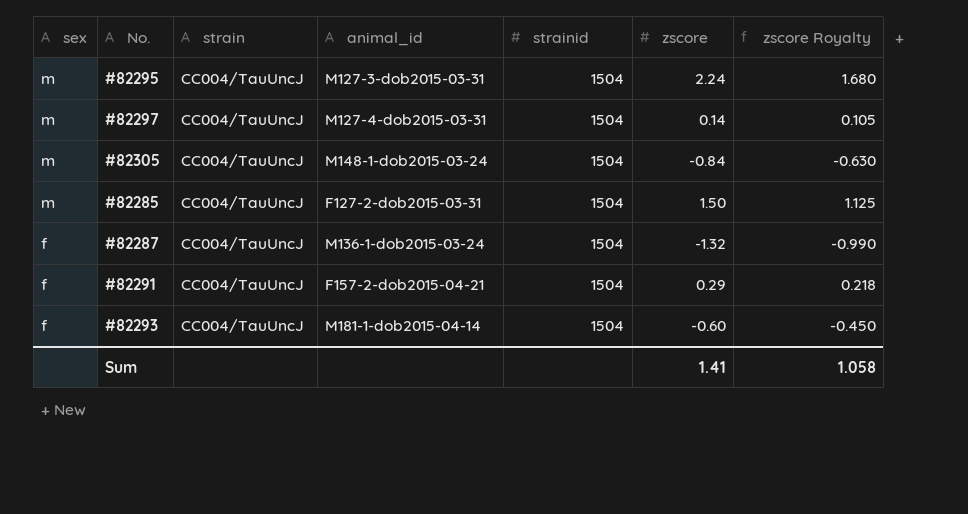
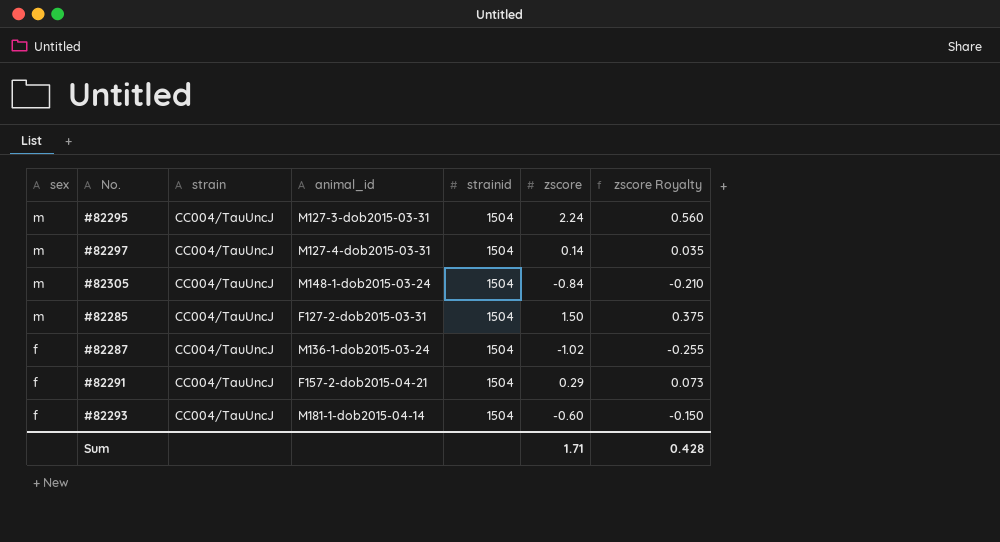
column zscore Royalty | formula: [zscore] * 0.75 -> [zscore] * 0.25
#82287 | zscore: -1.32 -> -1.02
Sum | zscore: 1.41 -> 1.71
Sum | zscore Royalty: 1.058 -> 0.428

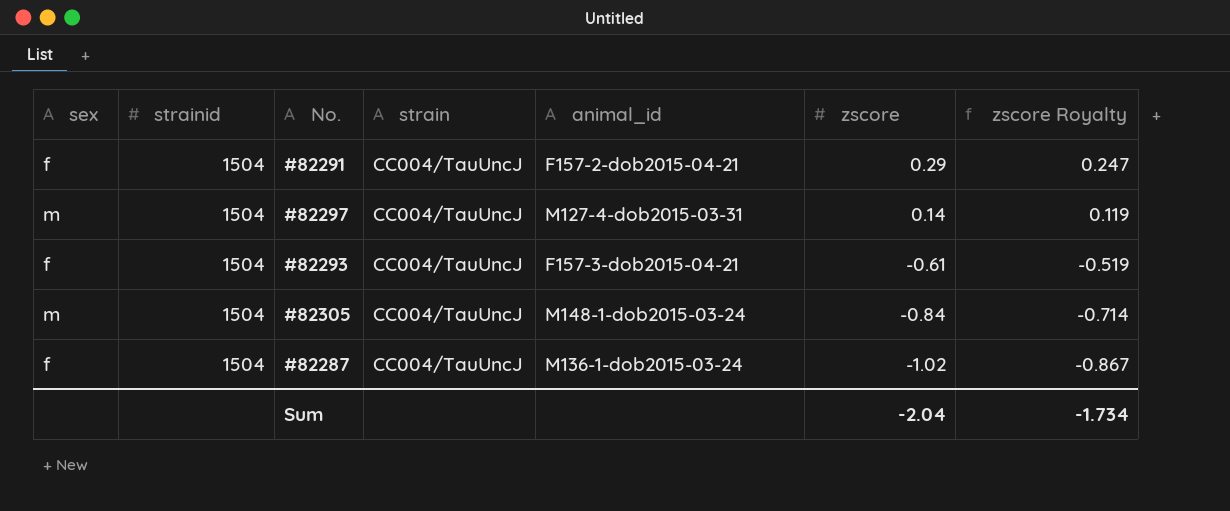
row order: sex descending -> zscore descending
column strainid | position: 5 -> 2
column zscore Royalty | formula: [zscore] * 0.25 -> [zscore] * 0.85
row #82295: m | CC004/TauUncJ | M127-3-dob2015-03-31 | 1504 | 2.24 | 0.560 -> none
row #82285: m | CC004/TauUncJ | F127-2-dob2015-03-31 | 1504 | 1.50 | 0.375 -> none
#82293 | animal_id: M181-1-dob2015-04-14 -> F157-3-dob2015-04-21
#82293 | zscore: -0.60 -> -0.61
Sum | zscore: 1.71 -> -2.04
Sum | zscore Royalty: 0.428 -> -1.734

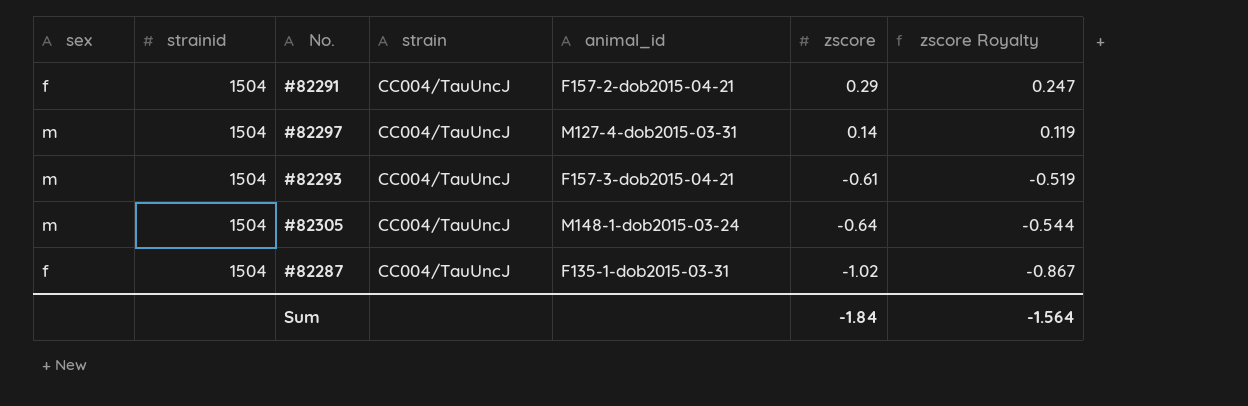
#82293 | sex: f -> m
#82305 | zscore: -0.84 -> -0.64
#82305 | zscore Royalty: -0.714 -> -0.544
#82287 | animal_id: M136-1-dob2015-03-24 -> F135-1-dob2015-03-31
Sum | zscore: -2.04 -> -1.84
Sum | zscore Royalty: -1.734 -> -1.564

